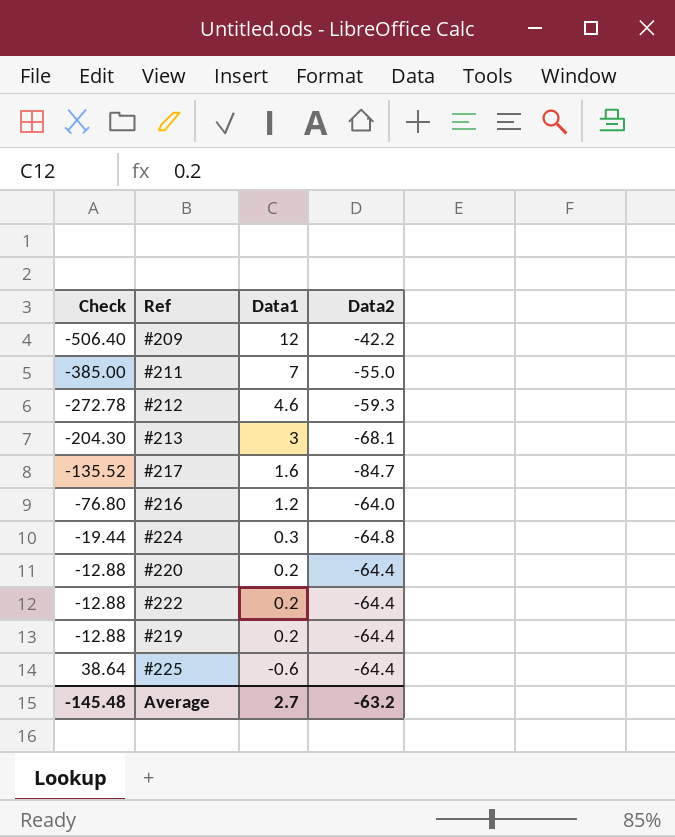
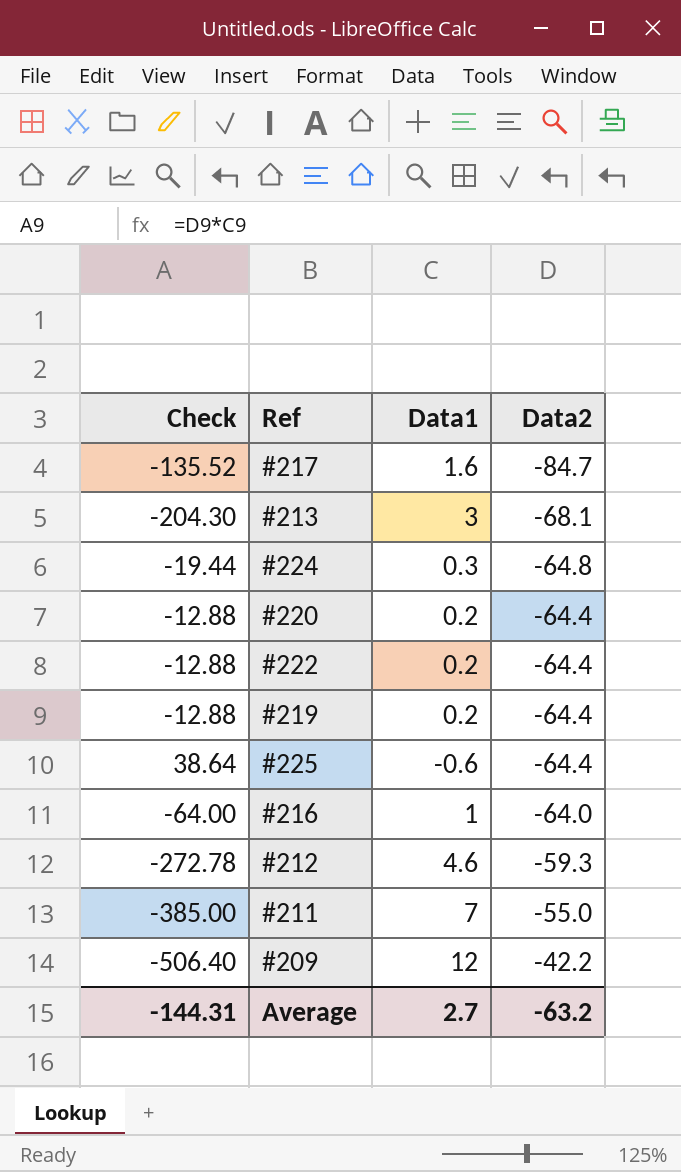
row order: Check ascending -> Data2 ascending
#216 | Check: -76.80 -> -64.00
#216 | Data1: 1.2 -> 1
Average | Check: -145.48 -> -144.31

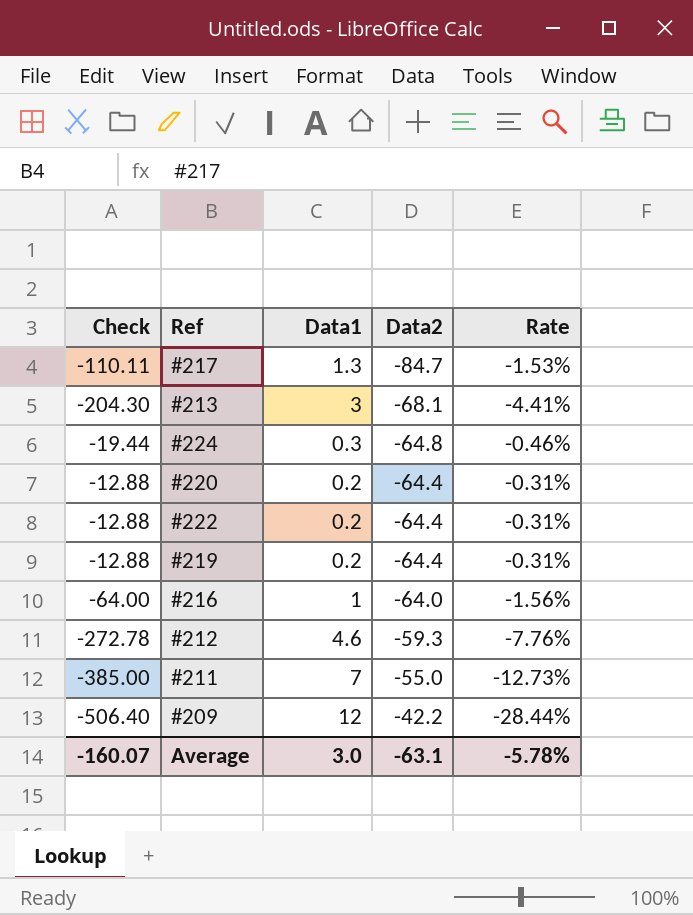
column Rate | formula: none -> [Data1] / [Data2]
row #225: 38.64 | -0.6 | -64.4 -> none
#217 | Check: -135.52 -> -110.11
#217 | Data1: 1.6 -> 1.3
Average | Check: -144.31 -> -160.07
Average | Data1: 2.7 -> 3.0
Average | Data2: -63.2 -> -63.1

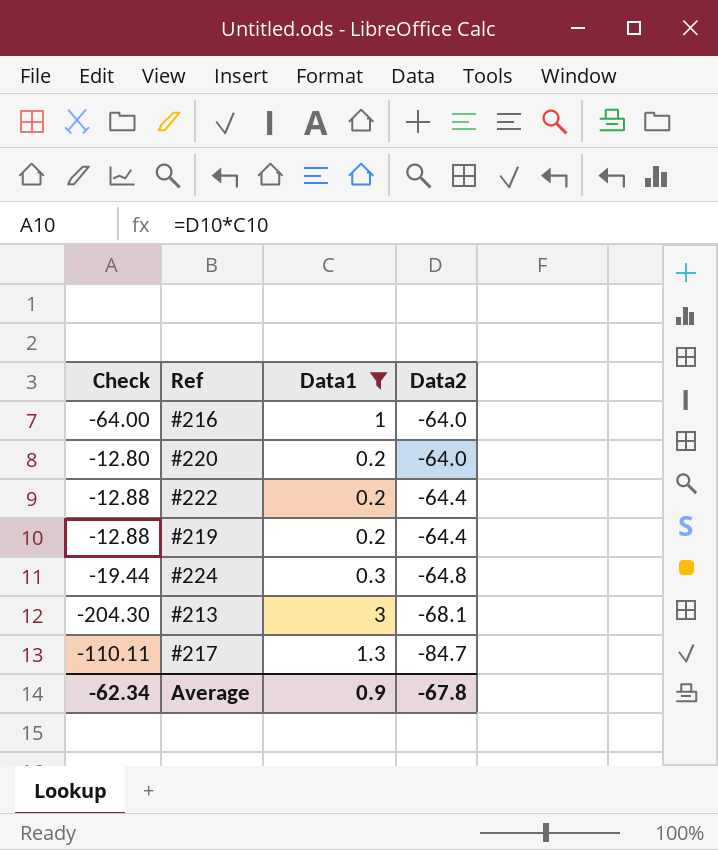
filter: none -> Data1 <= 3
row order: Data2 ascending -> Data2 descending
column Rate | formula: [Data1] / [Data2] -> none
#220 | Check: -12.88 -> -12.80
#220 | Data2: -64.4 -> -64.0
Average | Check: -160.07 -> -62.34
Average | Data1: 3.0 -> 0.9
Average | Data2: -63.1 -> -67.8

